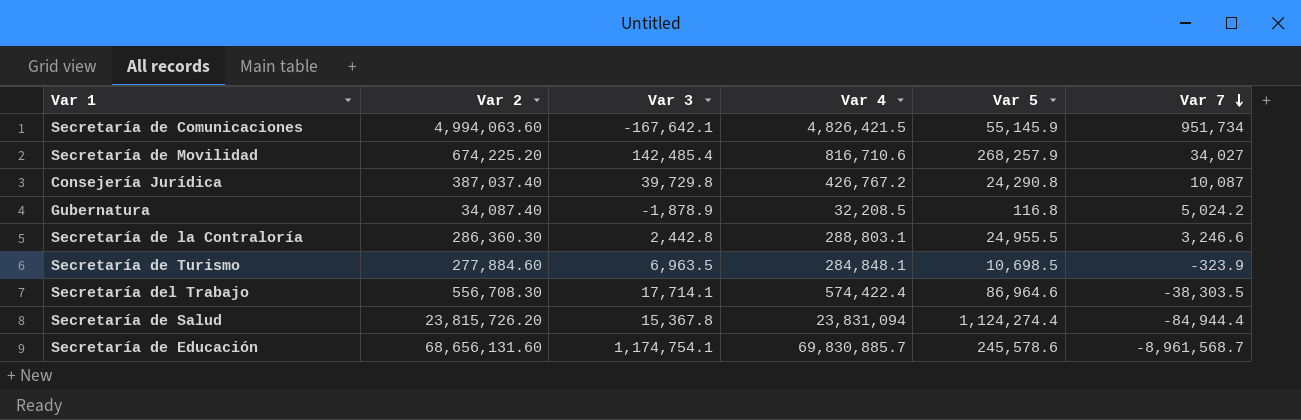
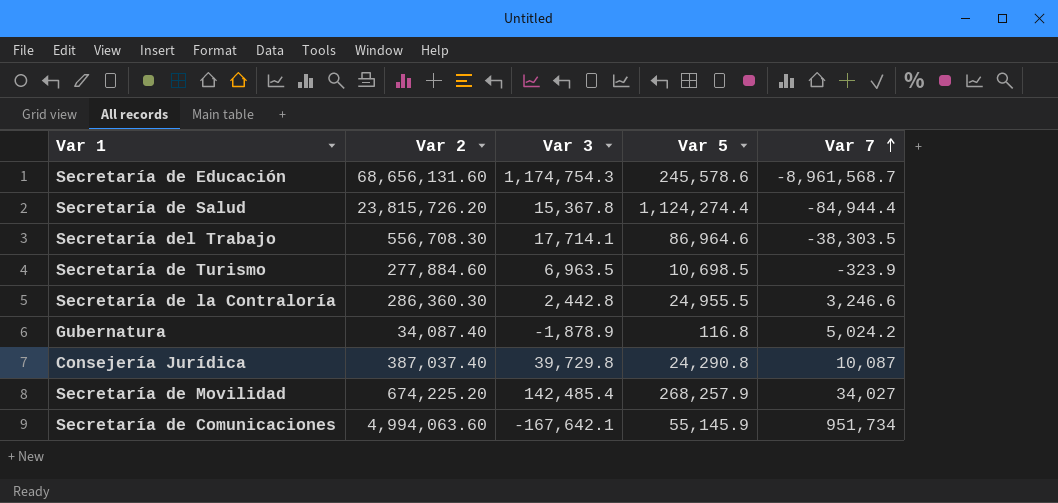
row order: Var 7 descending -> Var 7 ascending
column Var 4 | formula: [Var 2] + [Var 3] -> none
Secretaría de Educación | Var 3: 1,174,754.1 -> 1,174,754.3

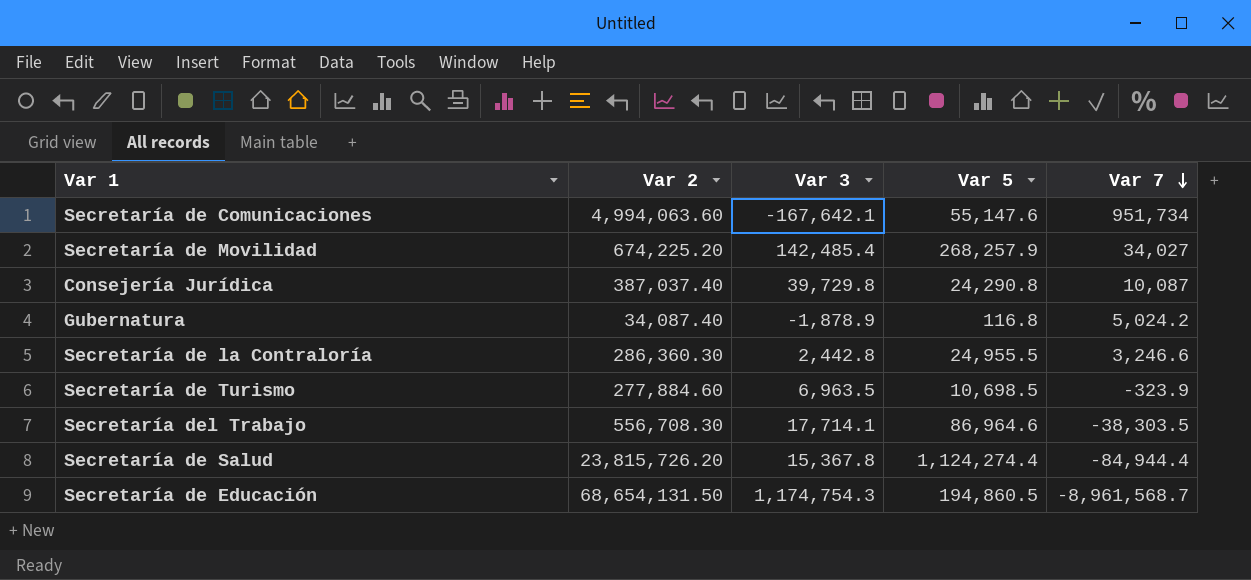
row order: Var 7 ascending -> Var 7 descending
Secretaría de Comunicaciones | Var 5: 55,145.9 -> 55,147.6
Secretaría de Educación | Var 2: 68,656,131.60 -> 68,654,131.50
Secretaría de Educación | Var 5: 245,578.6 -> 194,860.5

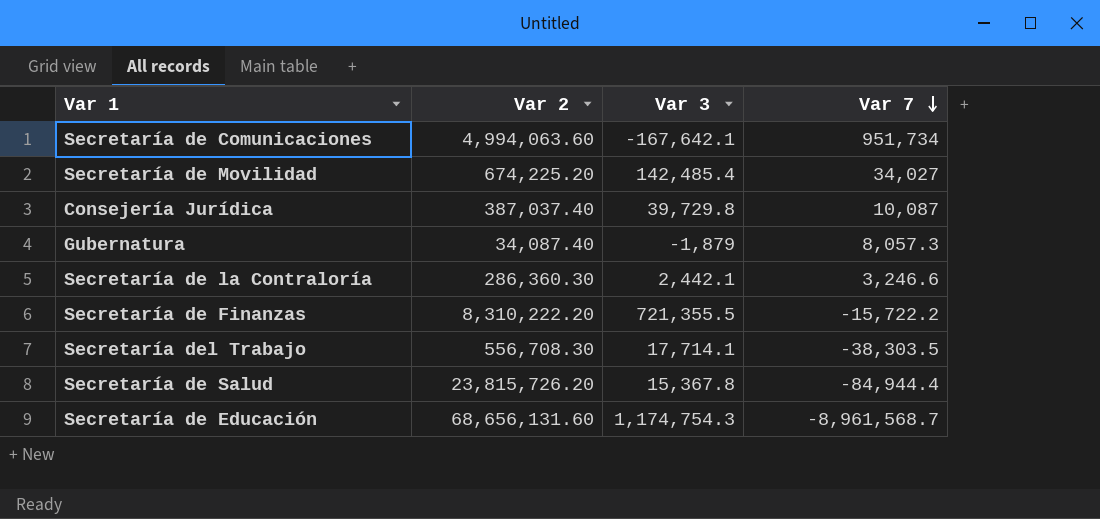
column Var 5 | position: 4 -> none
row Secretaría de Turismo: 277,884.60 | 6,963.5 | 10,698.5 | -323.9 -> none
Gubernatura | Var 3: -1,878.9 -> -1,879
Gubernatura | Var 7: 5,024.2 -> 8,057.3
Secretaría de la Contraloría | Var 3: 2,442.8 -> 2,442.1
row Secretaría de Finanzas: none -> 8,310,222.20 | 721,355.5 | -15,722.2
Secretaría de Educación | Var 2: 68,654,131.50 -> 68,656,131.60

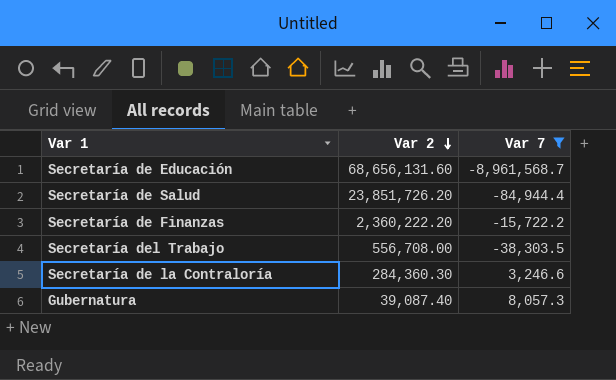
filter: none -> Var 7 <= 8,057.3
row order: Var 7 descending -> Var 2 descending
column Var 3 | position: 3 -> none
Secretaría de Salud | Var 2: 23,815,726.20 -> 23,851,726.20
Secretaría de Finanzas | Var 2: 8,310,222.20 -> 2,360,222.20
Secretaría del Trabajo | Var 2: 556,708.30 -> 556,708.00
Secretaría de la Contraloría | Var 2: 286,360.30 -> 284,360.30
Gubernatura | Var 2: 34,087.40 -> 39,087.40

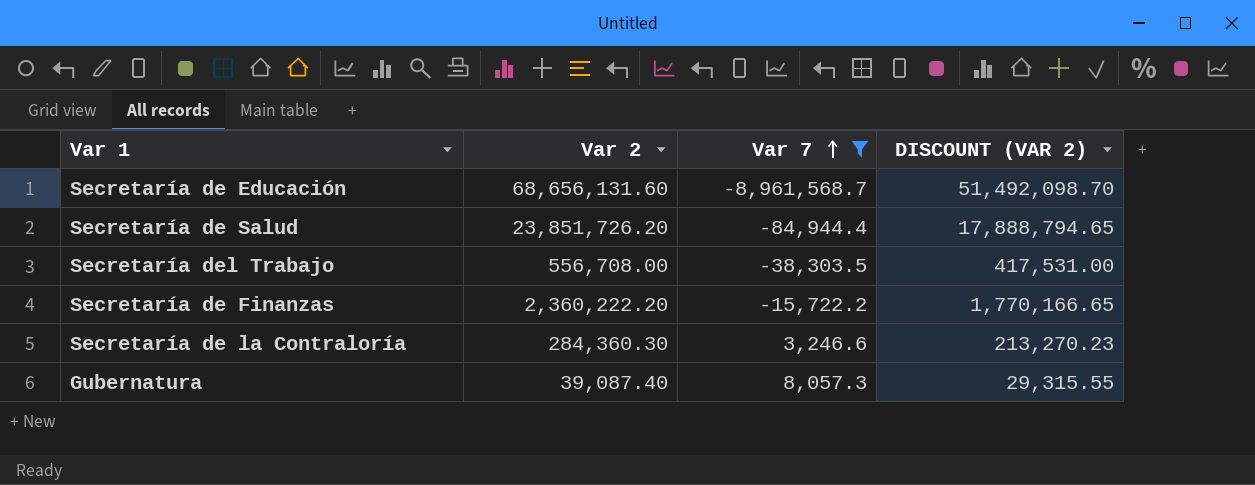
row order: Var 2 descending -> Var 7 ascending
column DISCOUNT (VAR 2) | formula: none -> [Var 2] * 0.75

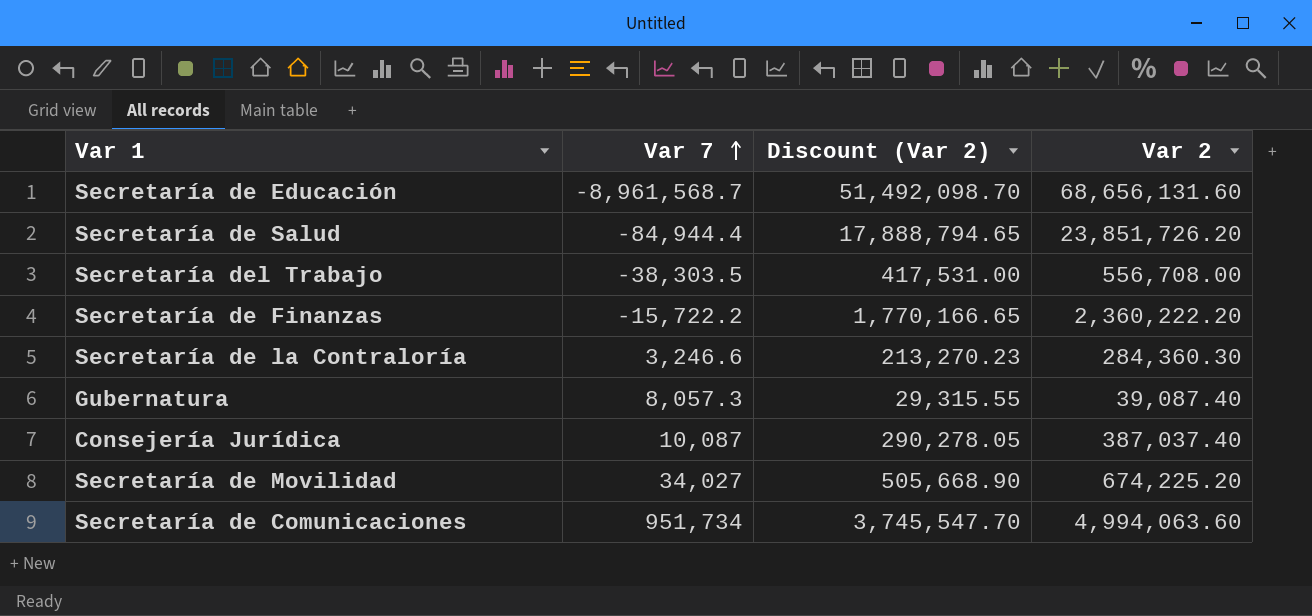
filter: Var 7 <= 8,057.3 -> none
column name: DISCOUNT (VAR 2) -> Discount (Var 2)
column Var 2 | position: 2 -> 4

